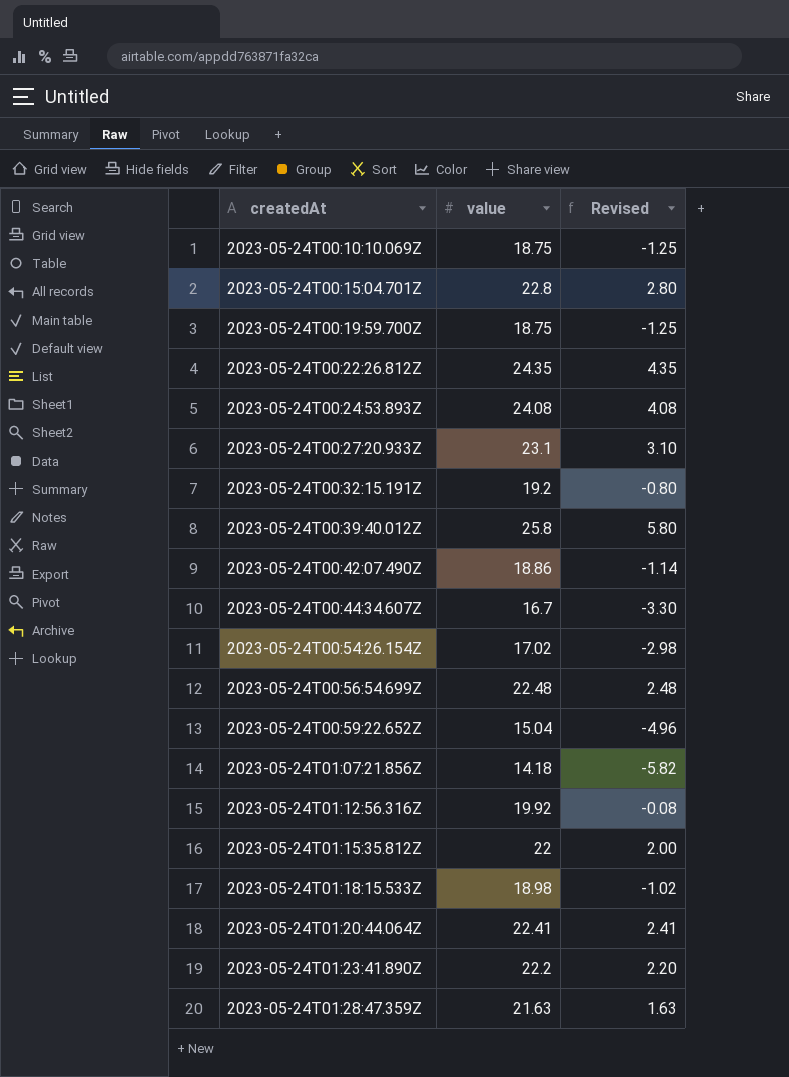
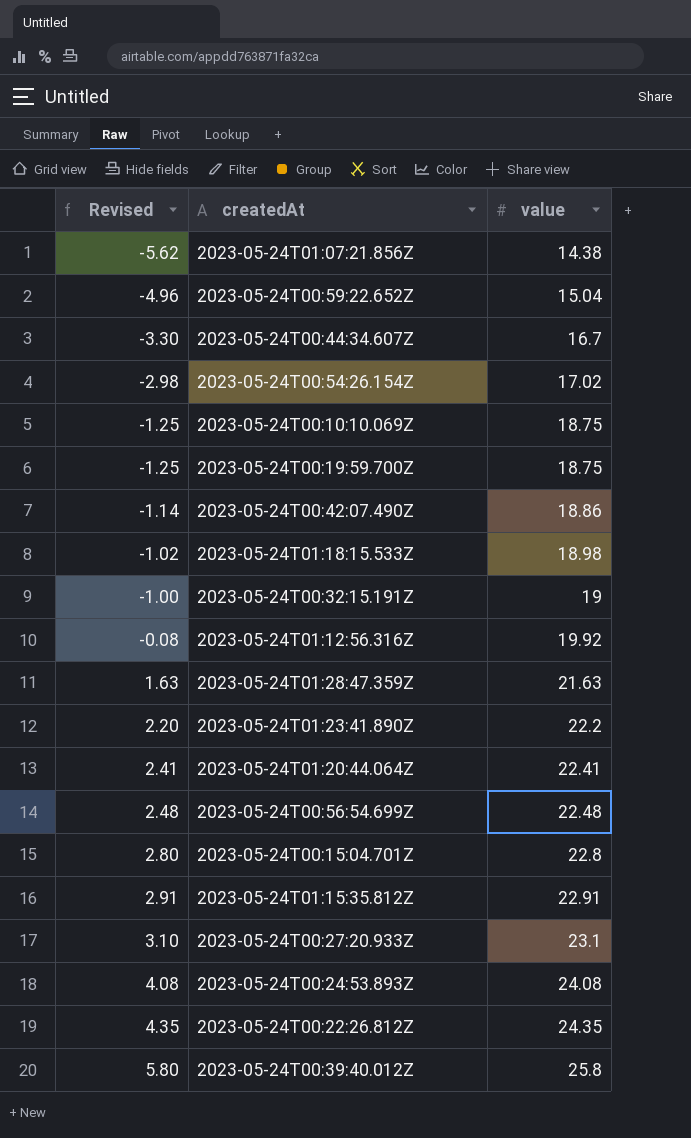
row order: createdAt ascending -> Revised ascending
column Revised | position: 3 -> 1
2023-05-24T01:07:21.856Z | Revised: -5.82 -> -5.62
2023-05-24T01:07:21.856Z | value: 14.18 -> 14.38
2023-05-24T00:32:15.191Z | Revised: -0.80 -> -1.00
2023-05-24T00:32:15.191Z | value: 19.2 -> 19
2023-05-24T01:15:35.812Z | Revised: 2.00 -> 2.91
2023-05-24T01:15:35.812Z | value: 22 -> 22.91

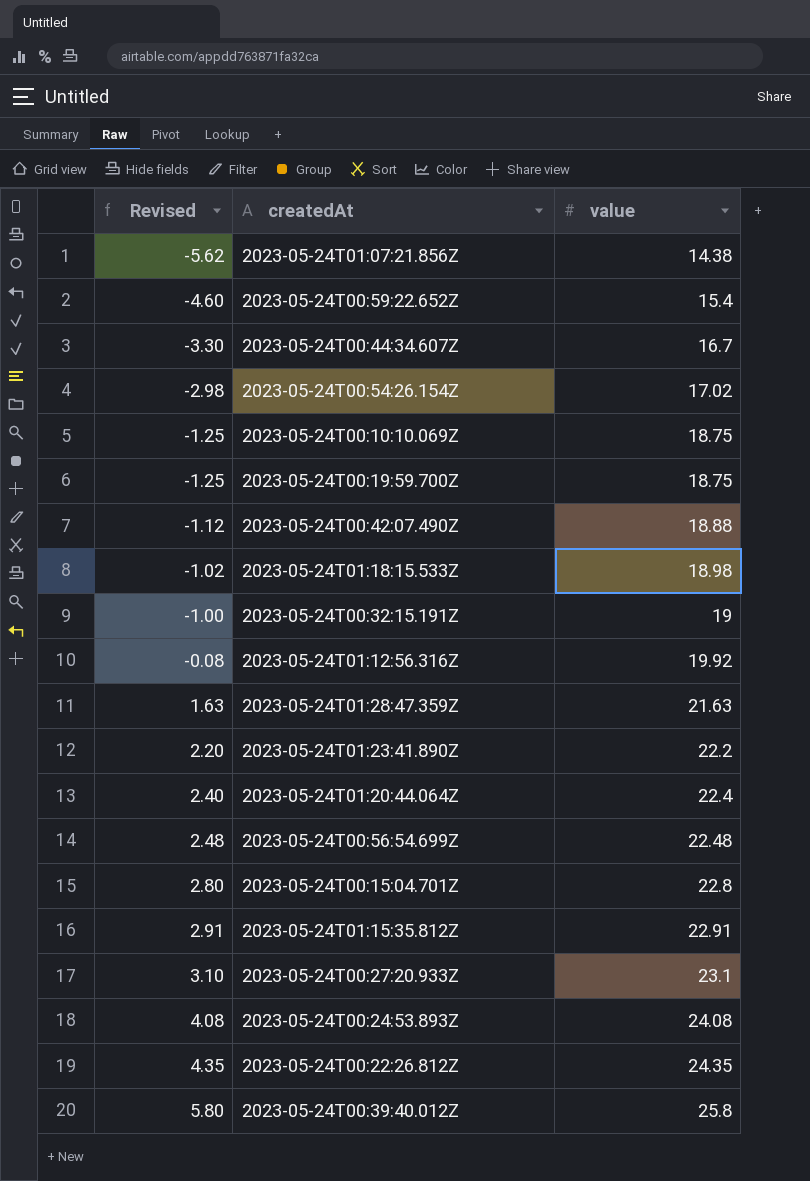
2023-05-24T00:59:22.652Z | Revised: -4.96 -> -4.60
2023-05-24T00:59:22.652Z | value: 15.04 -> 15.4
2023-05-24T00:42:07.490Z | Revised: -1.14 -> -1.12
2023-05-24T00:42:07.490Z | value: 18.86 -> 18.88
2023-05-24T01:20:44.064Z | Revised: 2.41 -> 2.40
2023-05-24T01:20:44.064Z | value: 22.41 -> 22.4

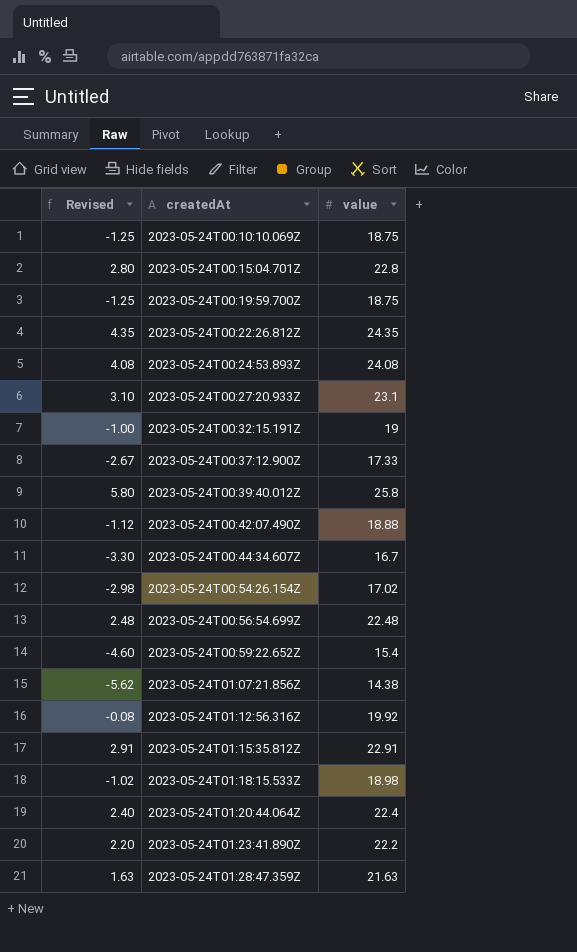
row order: Revised ascending -> createdAt ascending
row 2023-05-24T00:37:12.900Z: none -> -2.67 | 17.33

